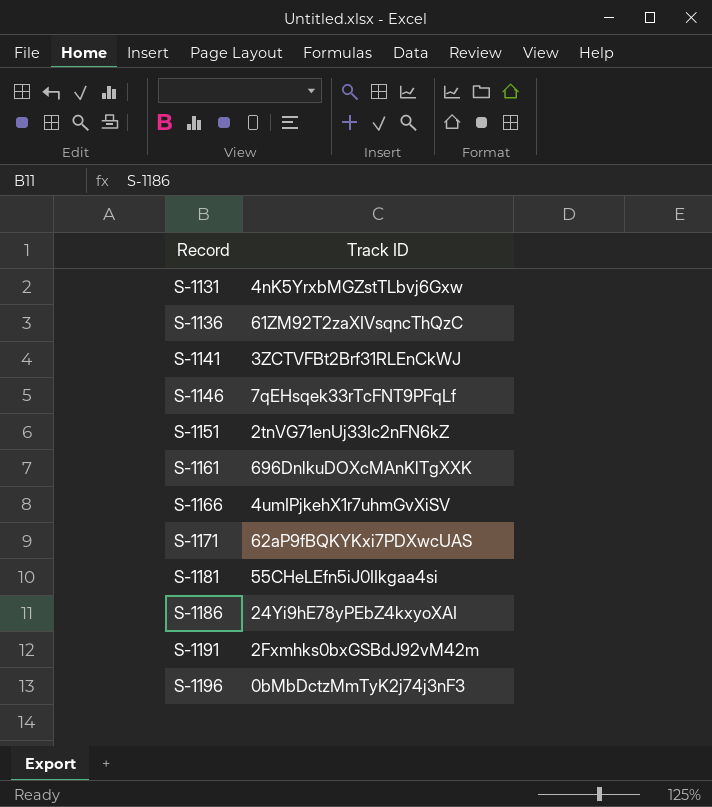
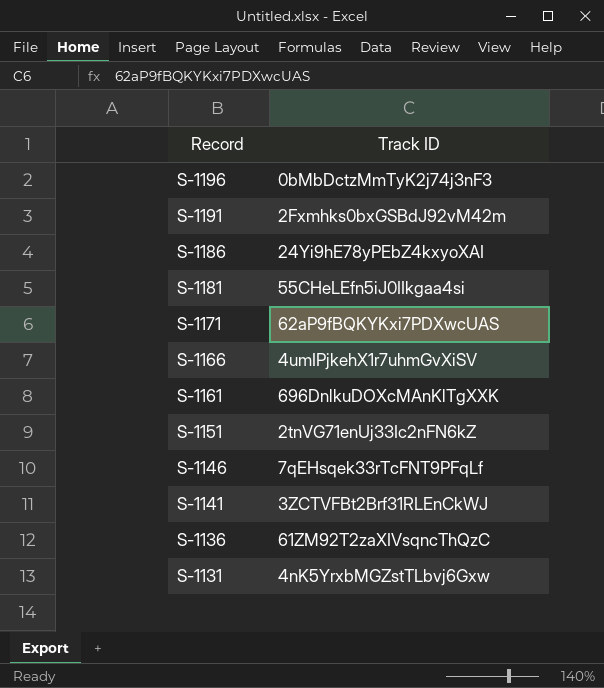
row order: Record ascending -> Record descending

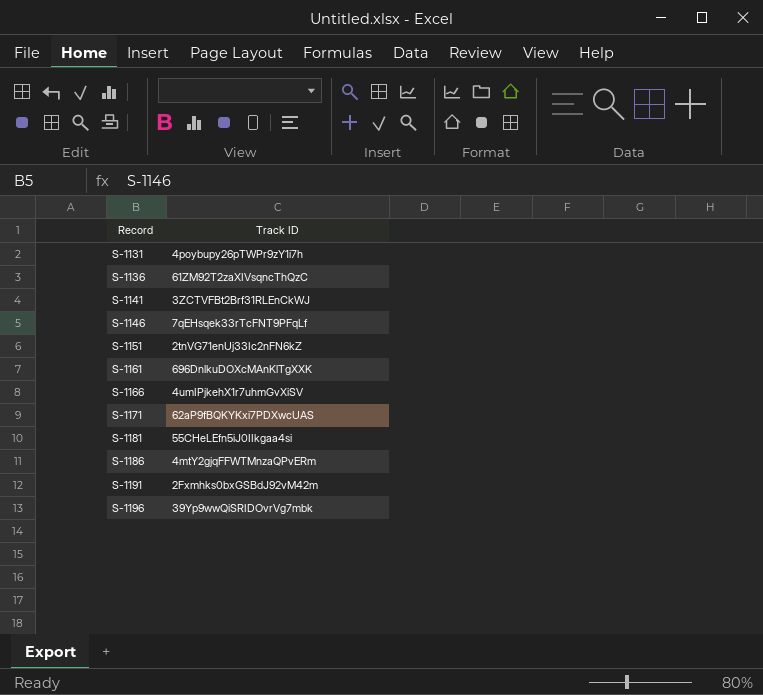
row order: Record descending -> Record ascending
S-1131 | Track ID: 4nK5YrxbMGZstTLbvj6Gxw -> 4poybupy26pTWPr9zY1i7h
S-1186 | Track ID: 24Yi9hE78yPEbZ4kxyoXAI -> 4mtY2gjqFFWTMnzaQPvERm
S-1196 | Track ID: 0bMbDctzMmTyK2j74j3nF3 -> 39Yp9wwQiSRIDOvrVg7mbk

